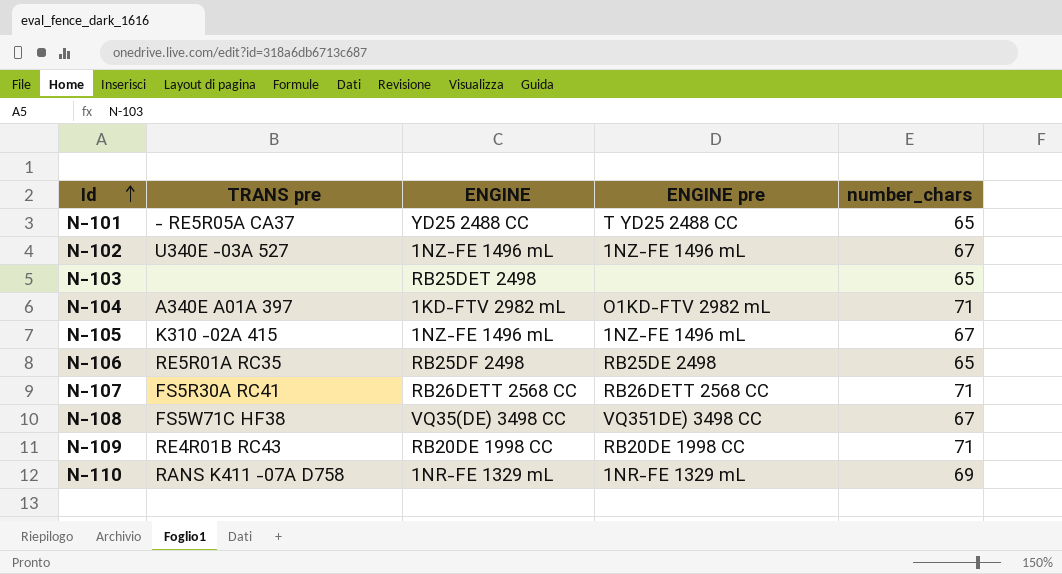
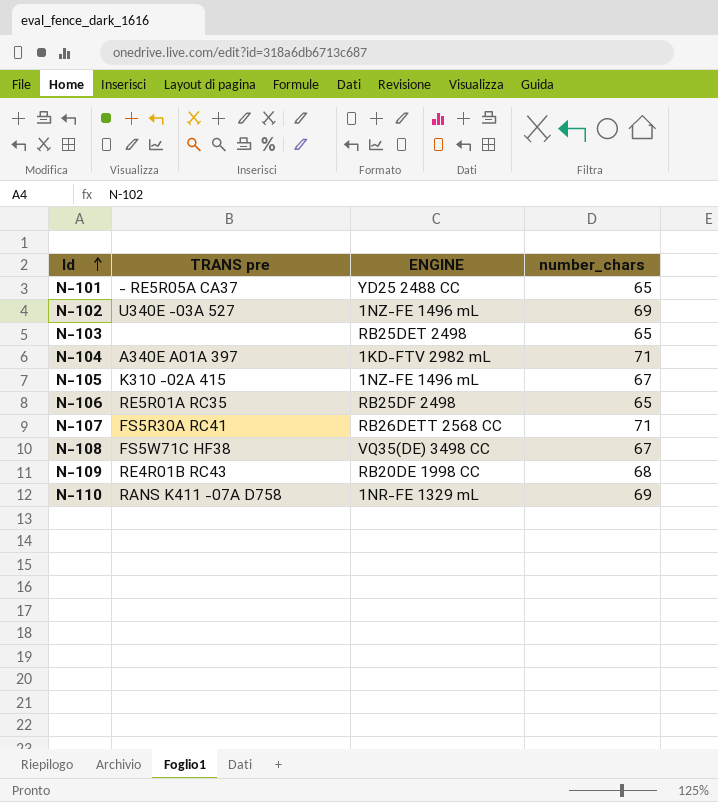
column ENGINE pre | position: 4 -> none
N-102 | number_chars: 67 -> 69
N-109 | number_chars: 71 -> 68

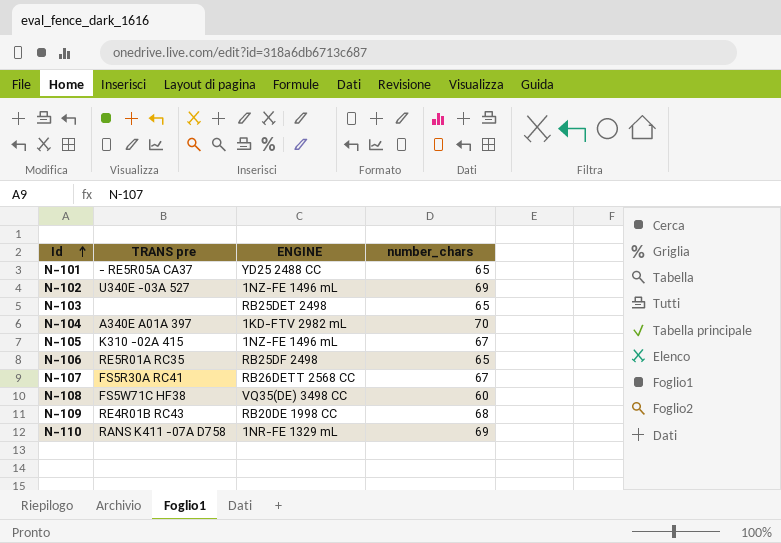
N-104 | number_chars: 71 -> 70
N-107 | number_chars: 71 -> 67
N-108 | number_chars: 67 -> 60

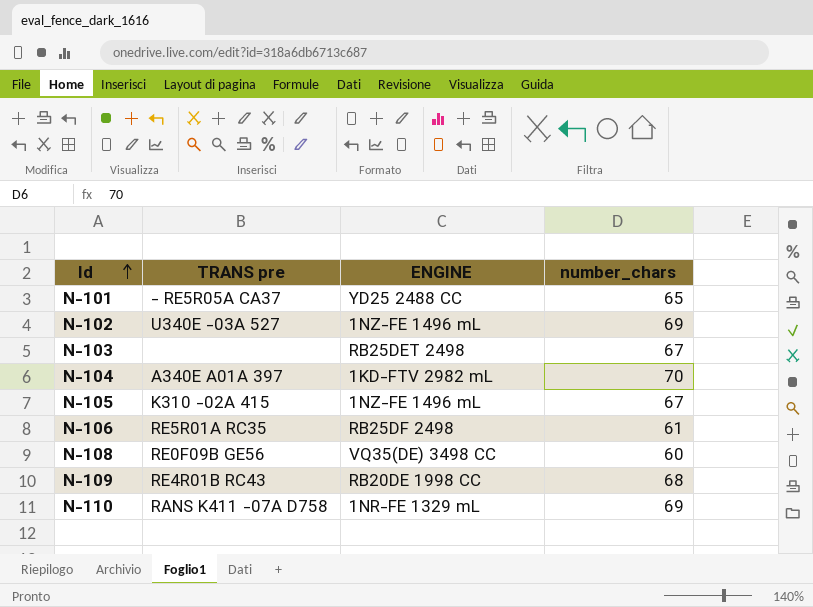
row N-107: FS5R30A RC41 | RB26DETT 2568 CC | 67 -> none
N-103 | number_chars: 65 -> 67
N-106 | number_chars: 65 -> 61
N-108 | TRANS pre: FS5W71C HF38 -> RE0F09B GE56

